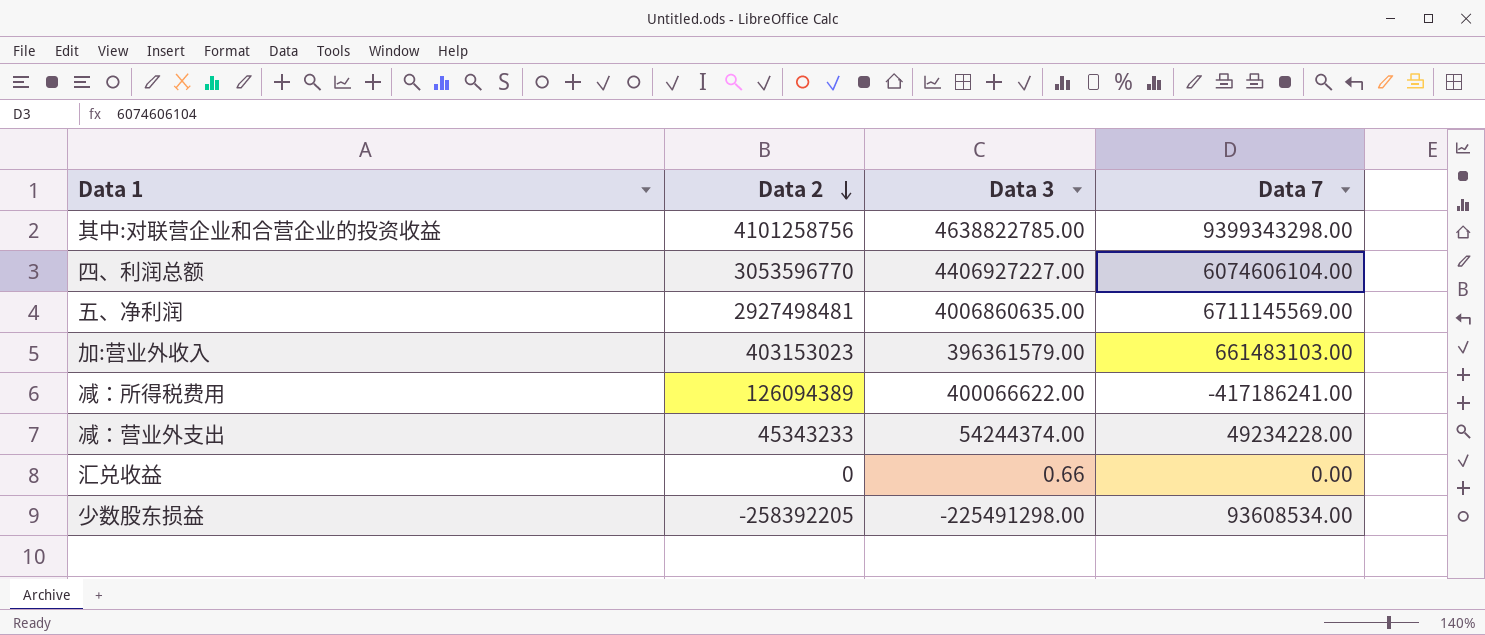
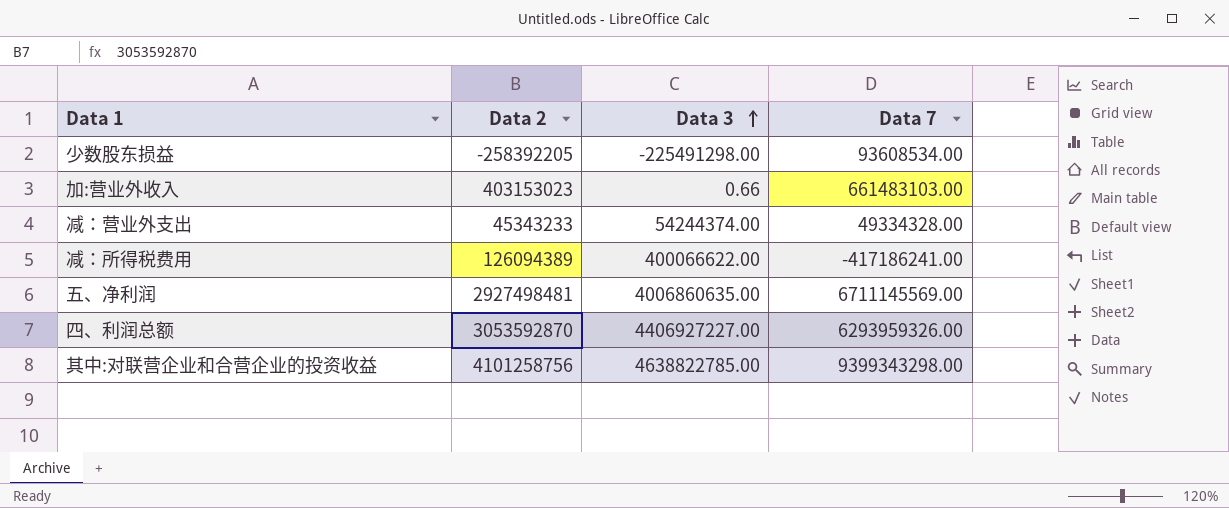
row order: Data 2 descending -> Data 3 ascending
row 汇兑收益: 0 | 0.66 | 0.00 -> none
加:营业外收入 | Data 3: 396361579.00 -> 0.66
减：营业外支出 | Data 7: 49234228.00 -> 49334328.00
四、利润总额 | Data 2: 3053596770 -> 3053592870
四、利润总额 | Data 7: 6074606104.00 -> 6293959326.00

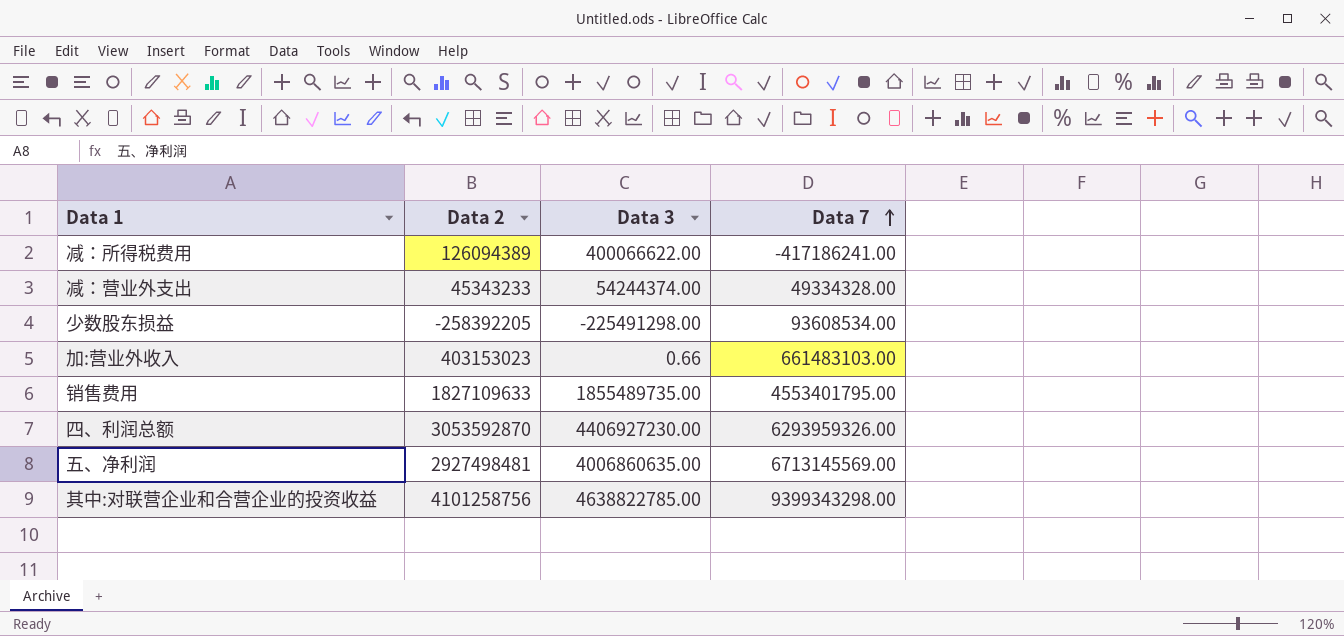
row order: Data 3 ascending -> Data 7 ascending
row 销售费用: none -> 1827109633 | 1855489735.00 | 4553401795.00
四、利润总额 | Data 3: 4406927227.00 -> 4406927230.00
五、净利润 | Data 7: 6711145569.00 -> 6713145569.00

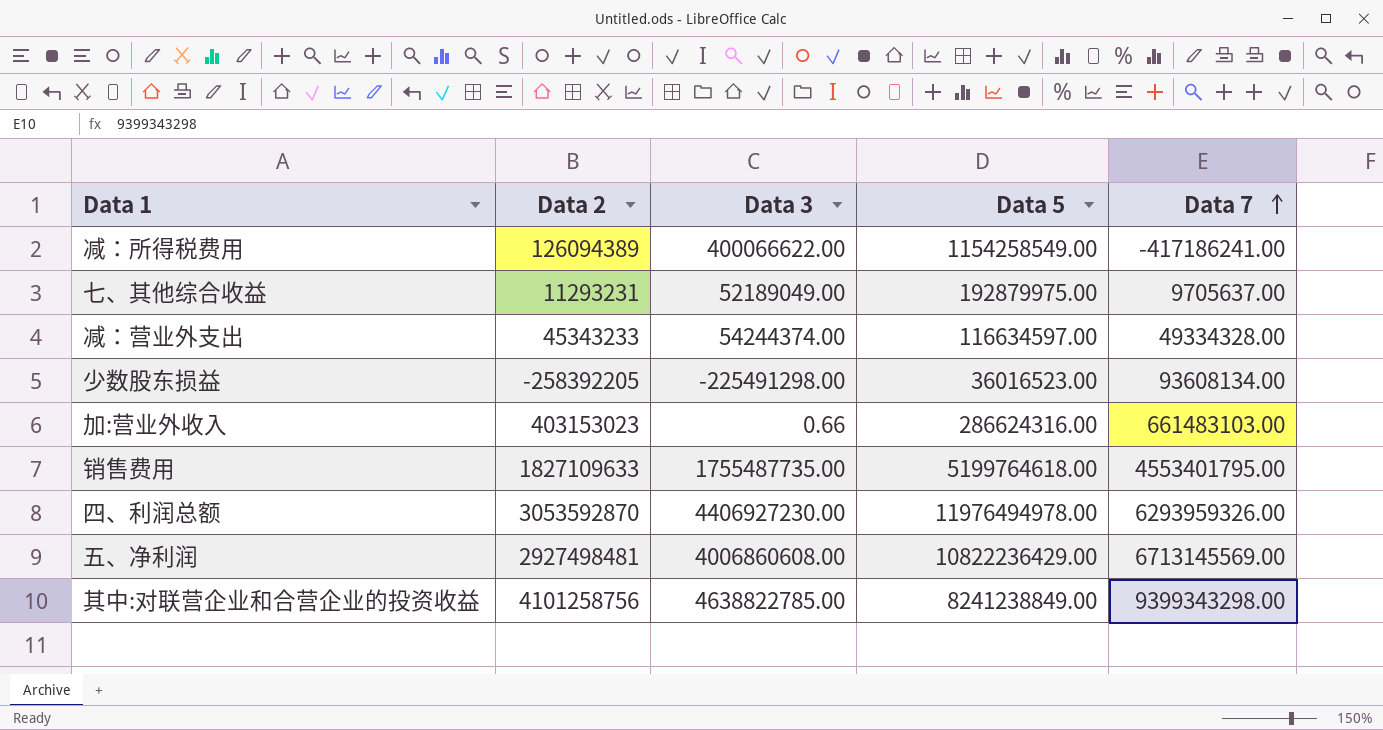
column Data 5 | position: none -> 4
row 七、其他综合收益: none -> 11293231 | 52189049.00 | 192879975.00 | 9705637.00
少数股东损益 | Data 7: 93608534.00 -> 93608134.00
销售费用 | Data 3: 1855489735.00 -> 1755487735.00
五、净利润 | Data 3: 4006860635.00 -> 4006860608.00

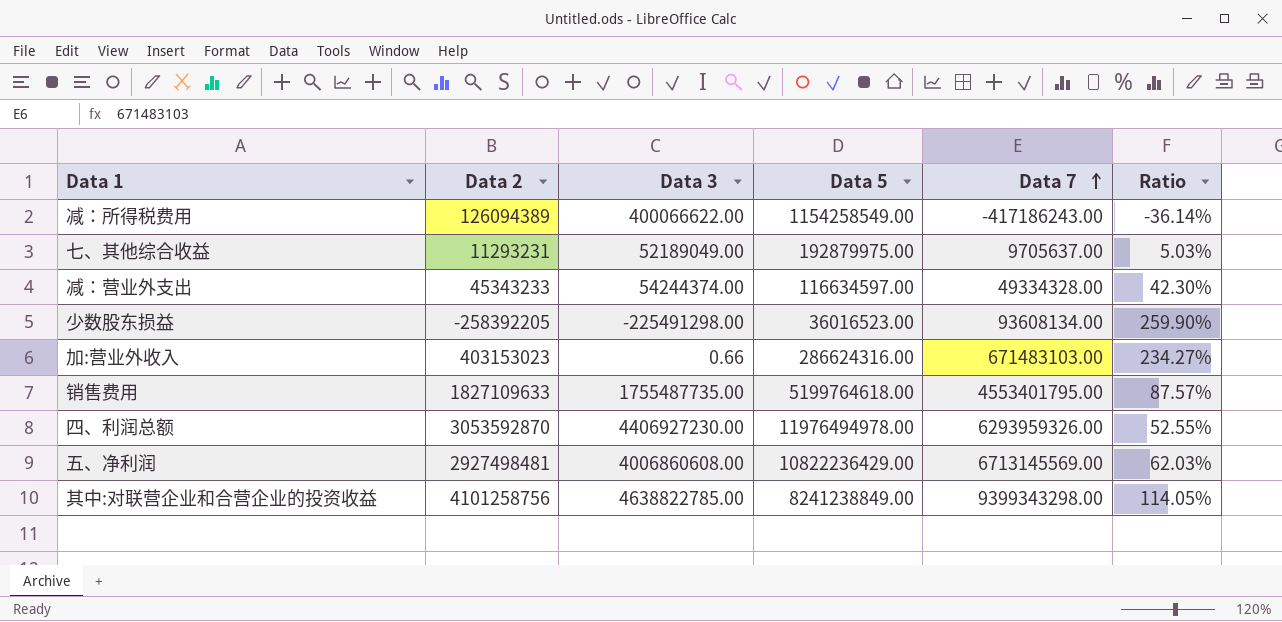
column Ratio | formula: none -> [Data 7] / [Data 5]
减：所得税费用 | Data 7: -417186241.00 -> -417186243.00
加:营业外收入 | Data 7: 661483103.00 -> 671483103.00

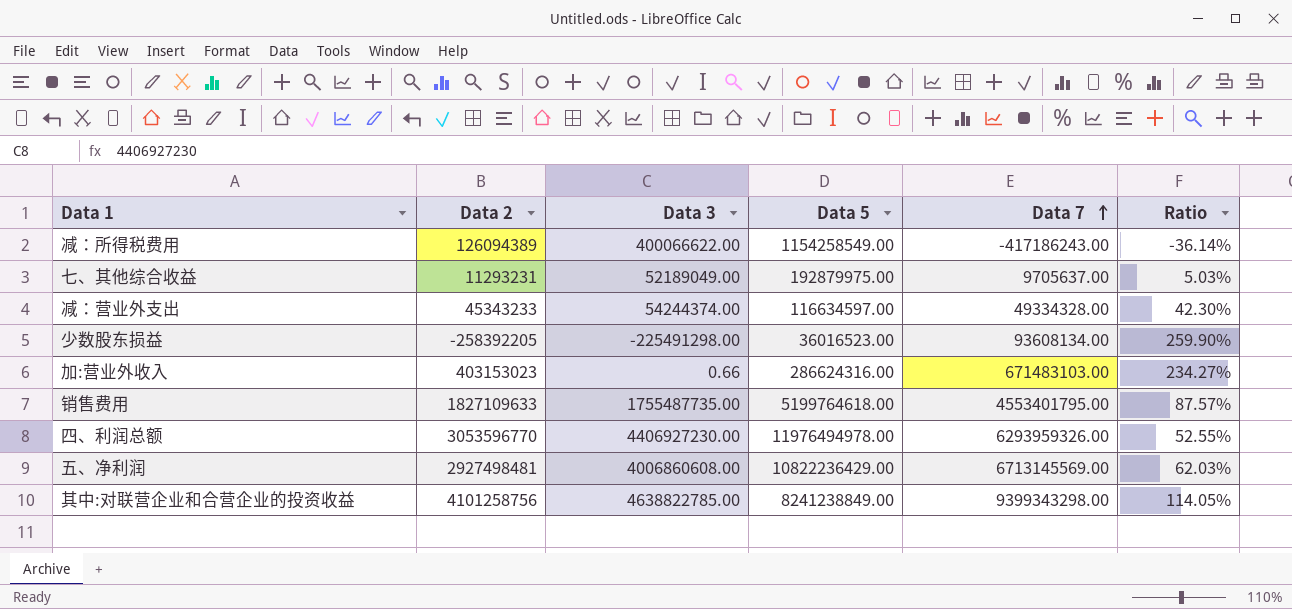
四、利润总额 | Data 2: 3053592870 -> 3053596770

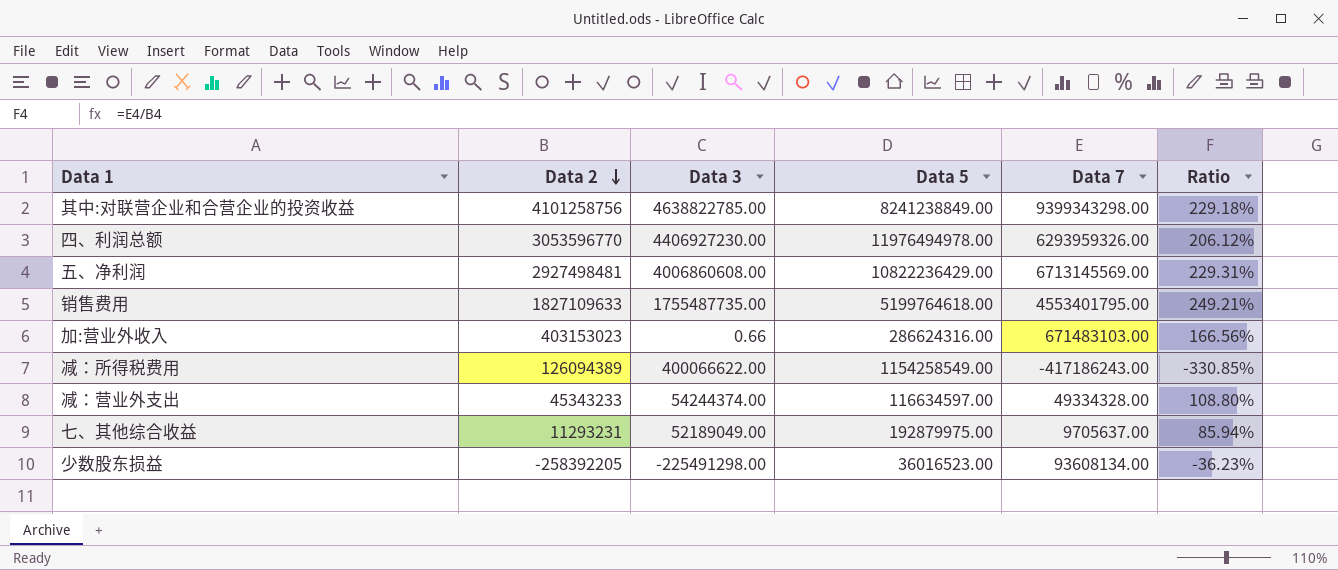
row order: Data 7 ascending -> Data 2 descending
column Ratio | formula: [Data 7] / [Data 5] -> [Data 7] / [Data 2]

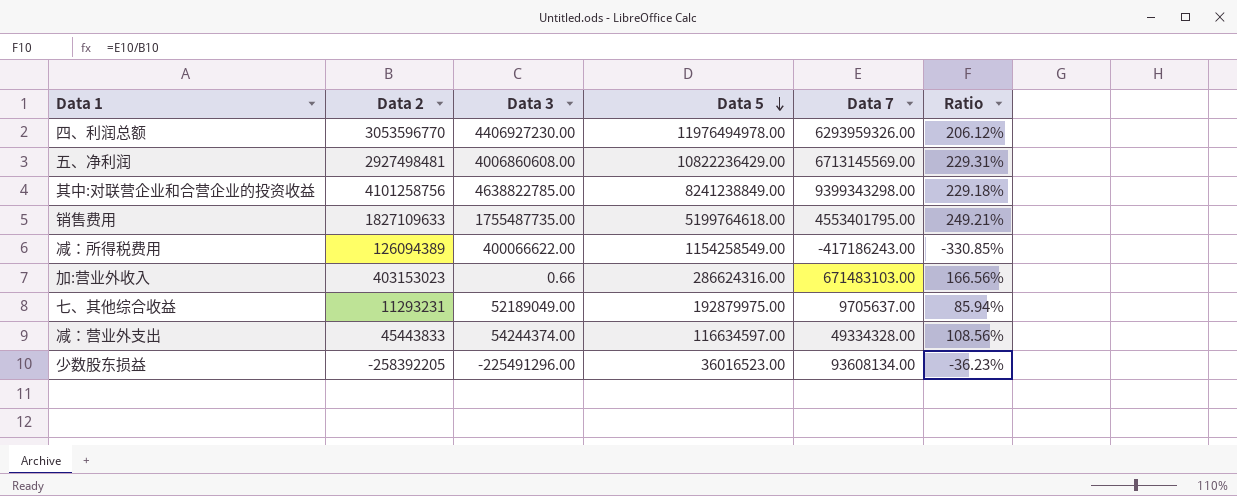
row order: Data 2 descending -> Data 5 descending
减：营业外支出 | Data 2: 45343233 -> 45443833
减：营业外支出 | Ratio: 108.80% -> 108.56%
少数股东损益 | Data 3: -225491298.00 -> -225491296.00

